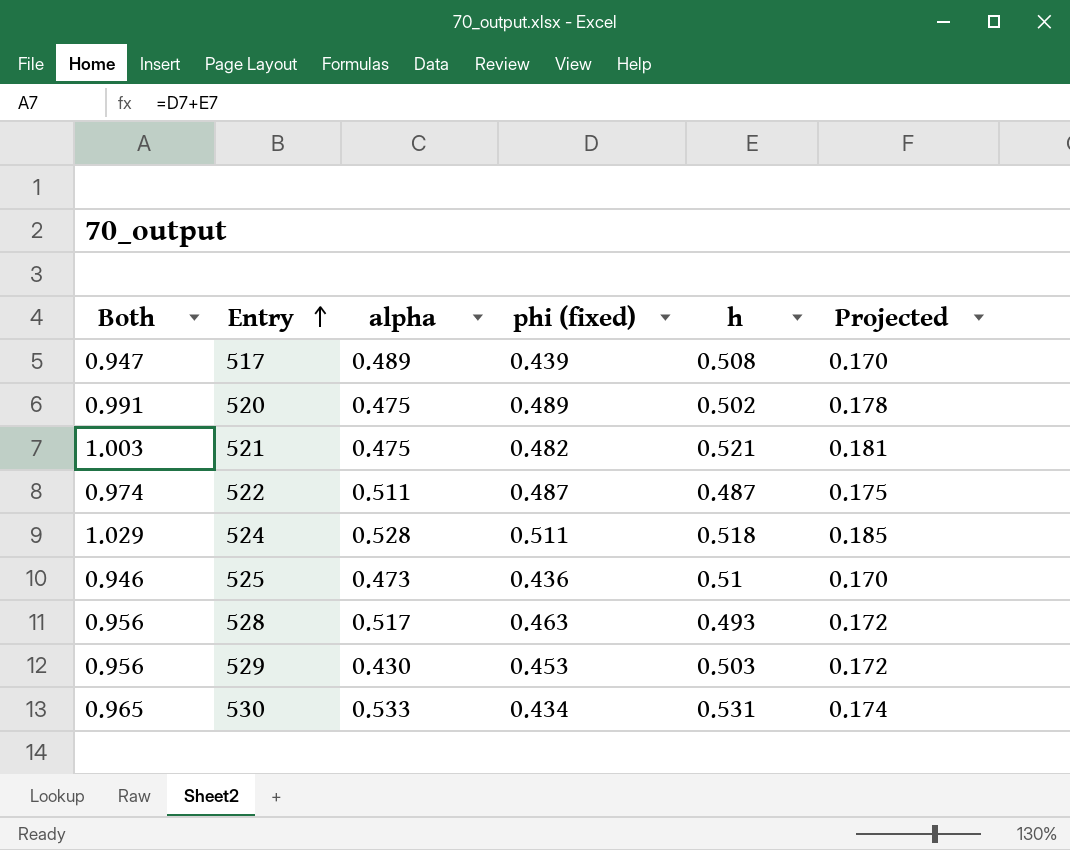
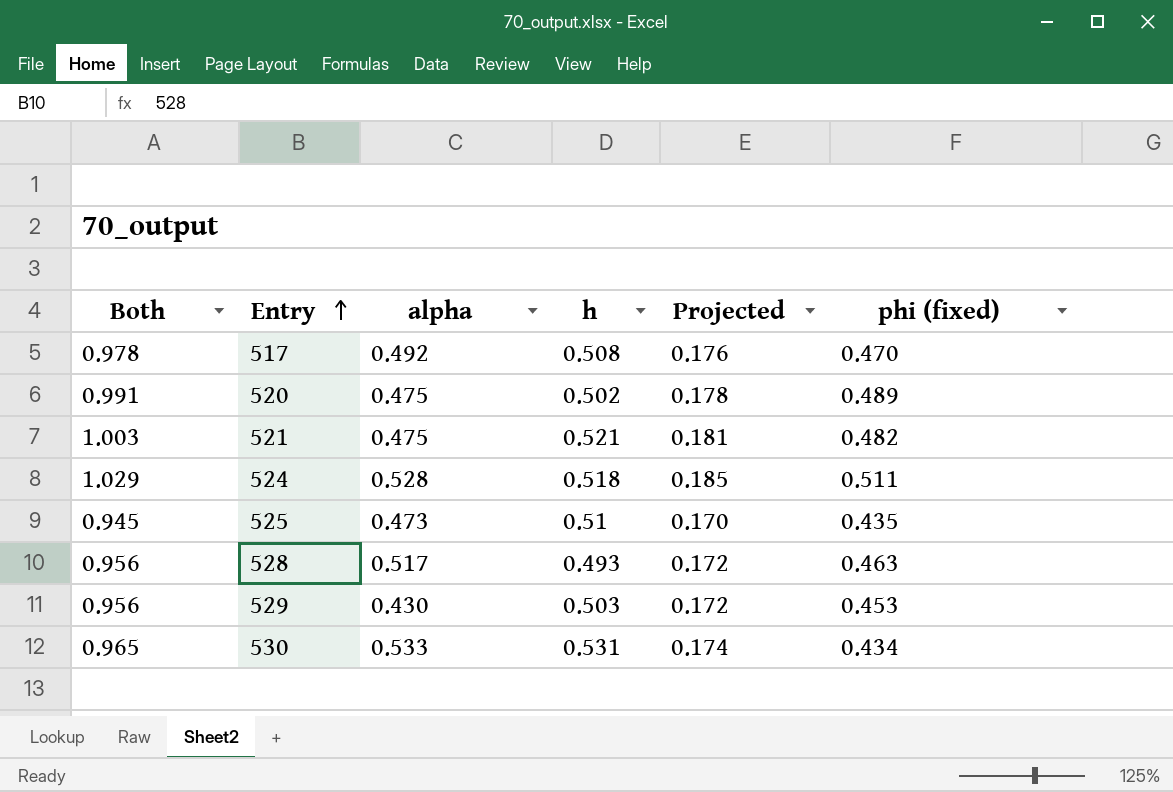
column phi (fixed) | position: 4 -> 6
row 522: 0.974 | 0.511 | 0.487 | 0.487 | 0.175 -> none
517 | Both: 0.947 -> 0.978
517 | alpha: 0.489 -> 0.492
517 | Projected: 0.170 -> 0.176
517 | phi (fixed): 0.439 -> 0.470
525 | Both: 0.946 -> 0.945
525 | phi (fixed): 0.436 -> 0.435

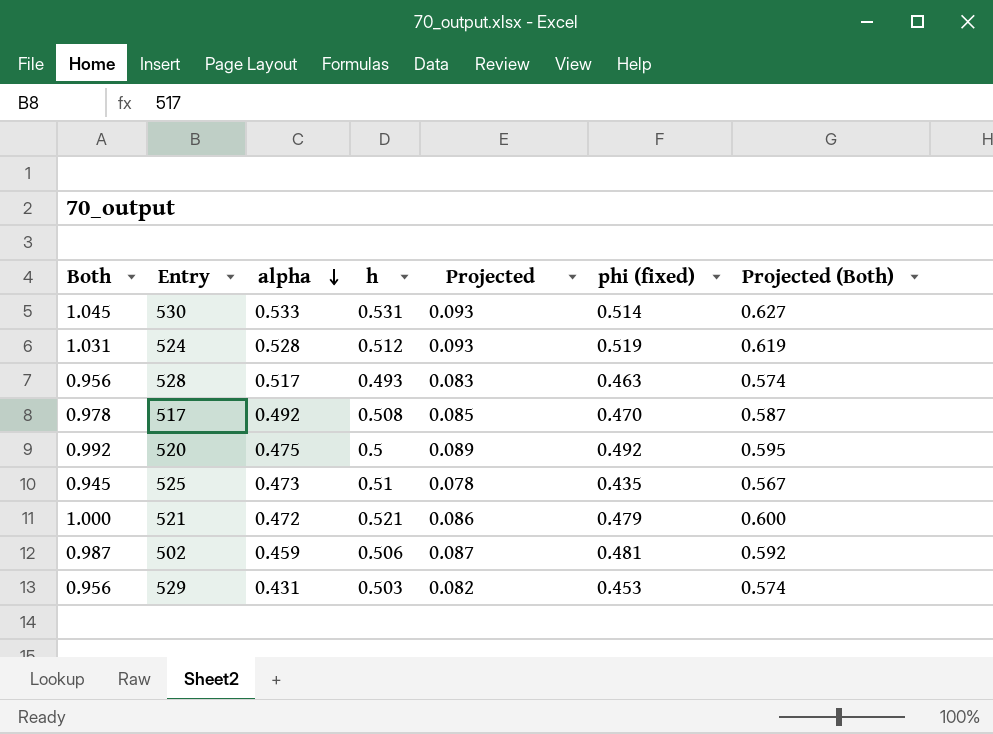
row order: Entry ascending -> alpha descending
column Projected | formula: [Both] * 0.18 -> [phi (fixed)] * 0.18
column Projected (Both) | formula: none -> [Both] * 0.6
530 | Both: 0.965 -> 1.045
530 | phi (fixed): 0.434 -> 0.514
524 | Both: 1.029 -> 1.031
524 | h: 0.518 -> 0.512
524 | phi (fixed): 0.511 -> 0.519
520 | Both: 0.991 -> 0.992
520 | h: 0.502 -> 0.5
520 | phi (fixed): 0.489 -> 0.492
521 | Both: 1.003 -> 1.000
521 | alpha: 0.475 -> 0.472
521 | phi (fixed): 0.482 -> 0.479
row 502: none -> 0.987 | 0.459 | 0.506 | 0.087 | 0.481 | 0.592
529 | alpha: 0.430 -> 0.431

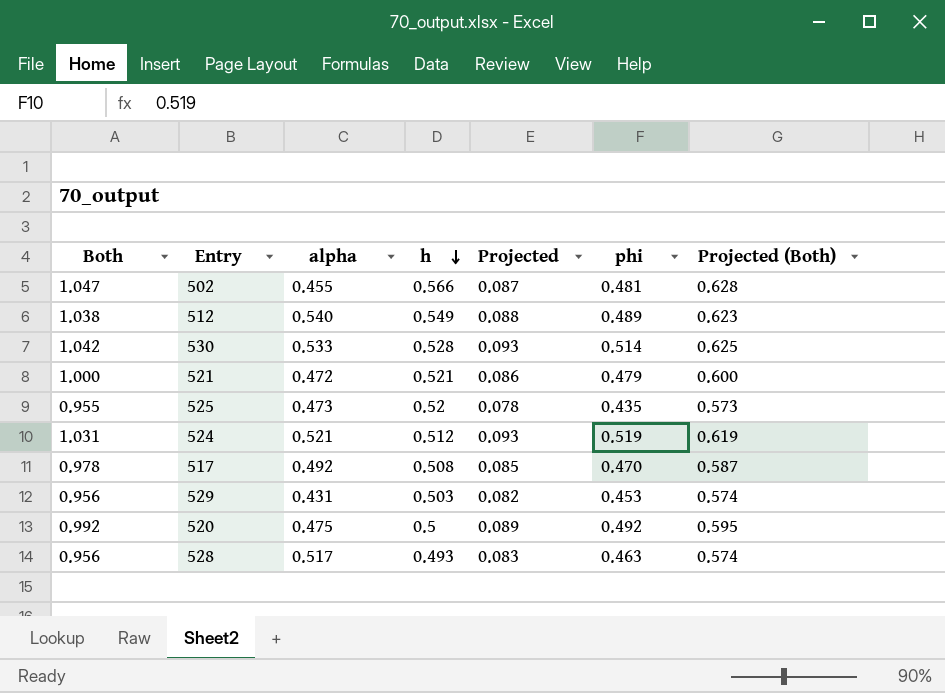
row order: alpha descending -> h descending
column name: phi (fixed) -> phi
502 | Both: 0.987 -> 1.047
502 | alpha: 0.459 -> 0.455
502 | h: 0.506 -> 0.566
502 | Projected (Both): 0.592 -> 0.628
row 512: none -> 1.038 | 0.540 | 0.549 | 0.088 | 0.489 | 0.623
530 | Both: 1.045 -> 1.042
530 | h: 0.531 -> 0.528
530 | Projected (Both): 0.627 -> 0.625
525 | Both: 0.945 -> 0.955
525 | h: 0.51 -> 0.52
525 | Projected (Both): 0.567 -> 0.573
524 | alpha: 0.528 -> 0.521

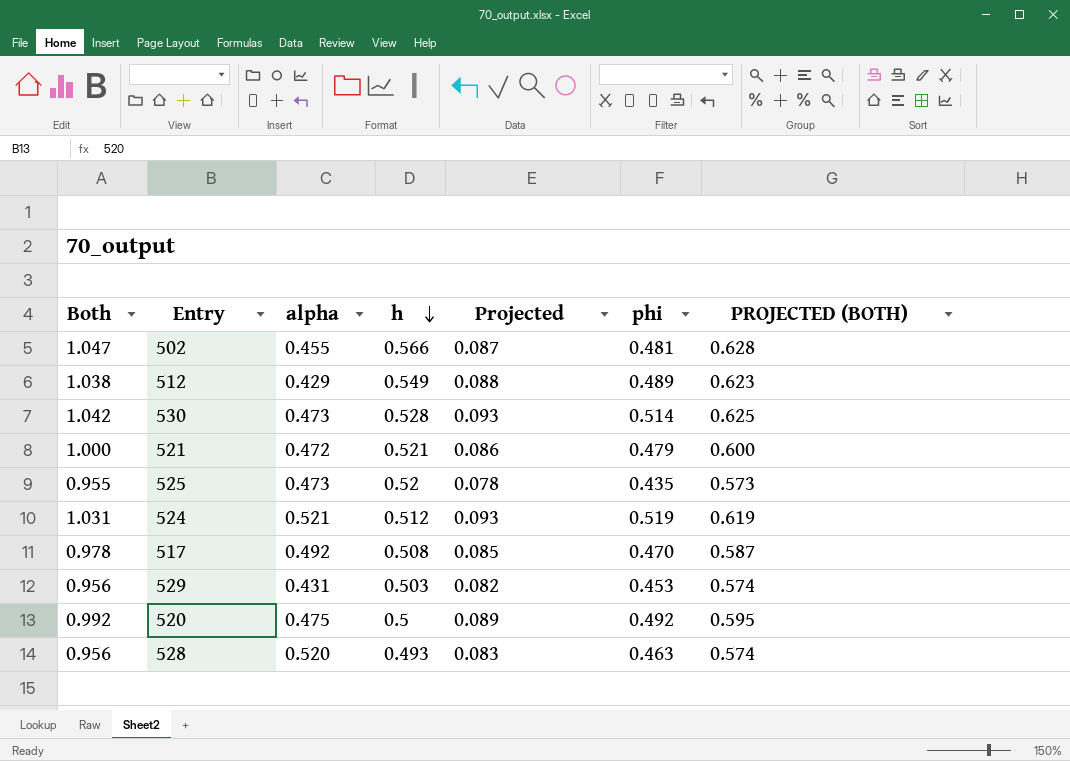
column name: Projected (Both) -> PROJECTED (BOTH)
512 | alpha: 0.540 -> 0.429
530 | alpha: 0.533 -> 0.473
528 | alpha: 0.517 -> 0.520

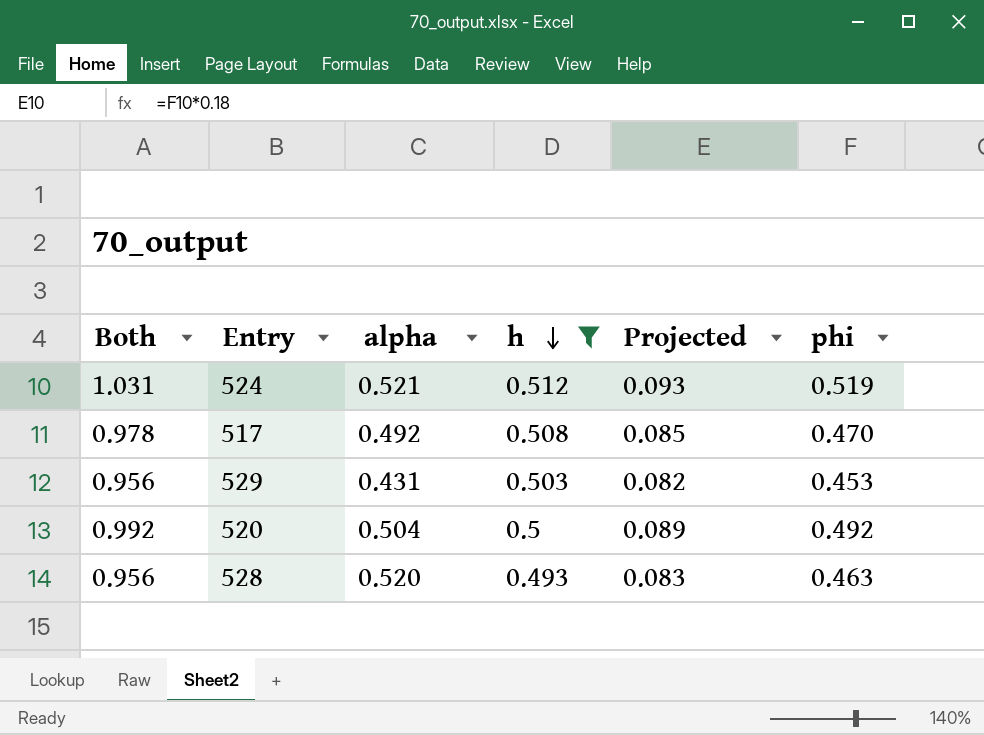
filter: none -> h <= 0.512
column PROJECTED (BOTH) | formula: [Both] * 0.6 -> none
520 | alpha: 0.475 -> 0.504

